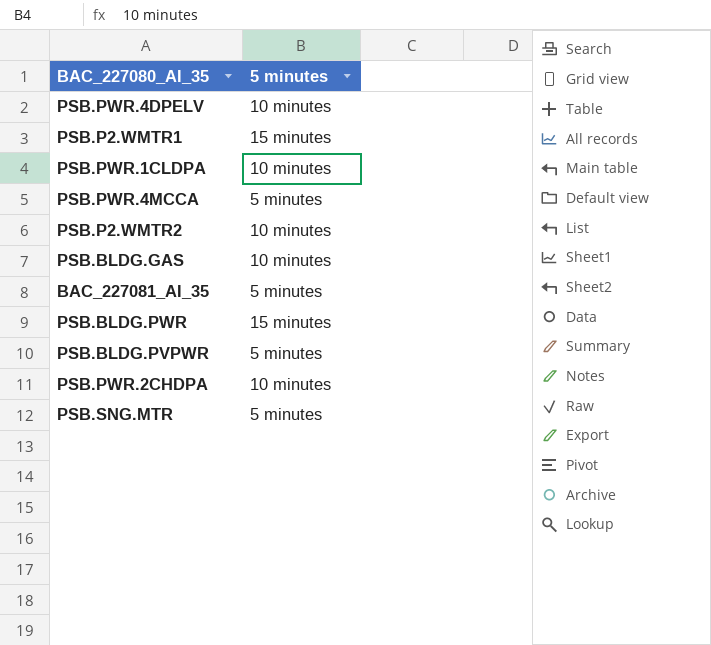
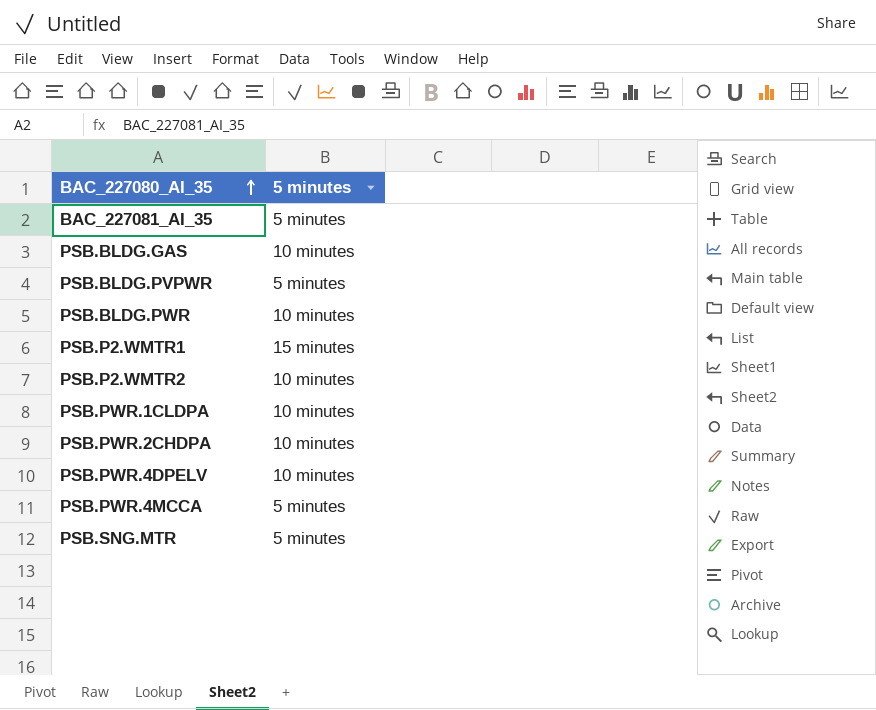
row order: none -> BAC_227080_AI_35 ascending
PSB.BLDG.PWR | 5 minutes: 15 minutes -> 10 minutes

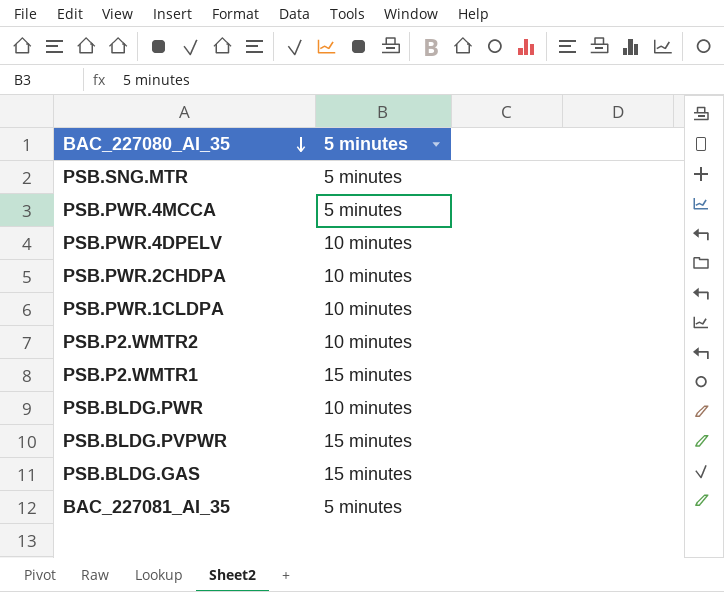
row order: BAC_227080_AI_35 ascending -> BAC_227080_AI_35 descending
PSB.BLDG.PVPWR | 5 minutes: 5 minutes -> 15 minutes
PSB.BLDG.GAS | 5 minutes: 10 minutes -> 15 minutes

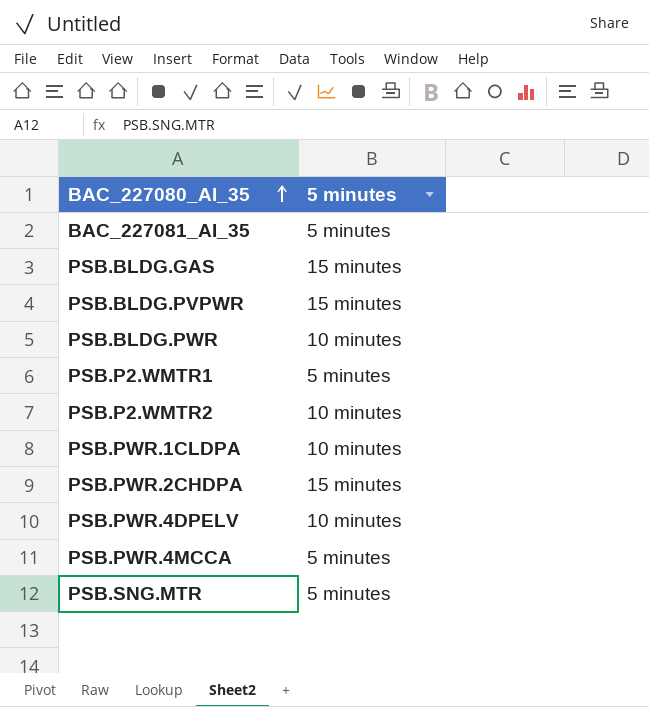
row order: BAC_227080_AI_35 descending -> BAC_227080_AI_35 ascending
PSB.P2.WMTR1 | 5 minutes: 15 minutes -> 5 minutes
PSB.PWR.2CHDPA | 5 minutes: 10 minutes -> 15 minutes

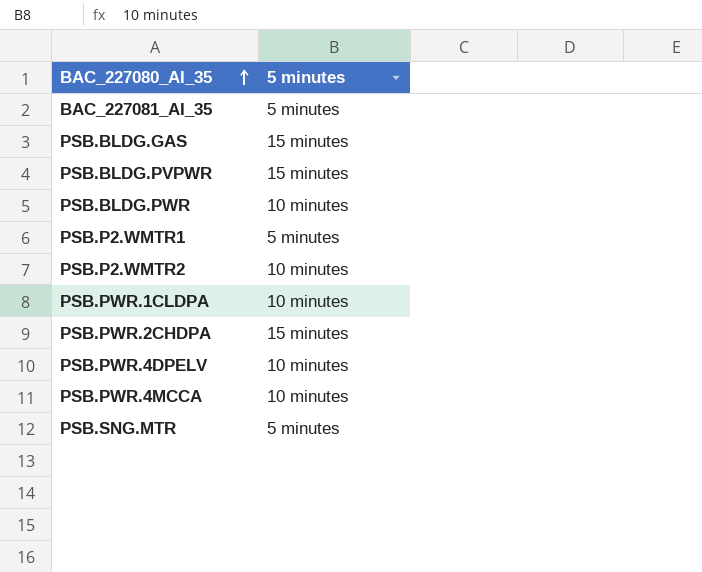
PSB.PWR.4MCCA | 5 minutes: 5 minutes -> 10 minutes

